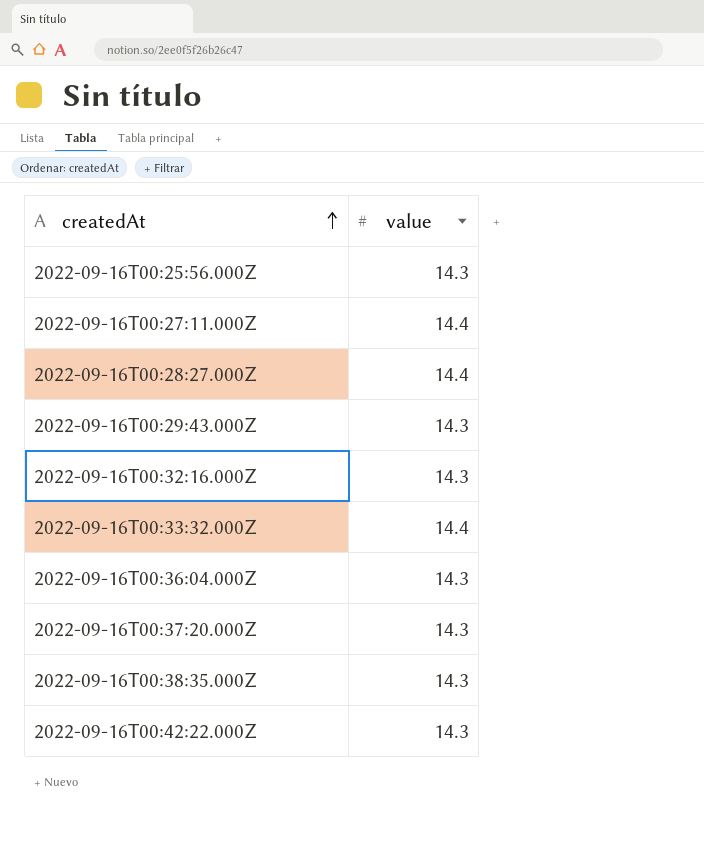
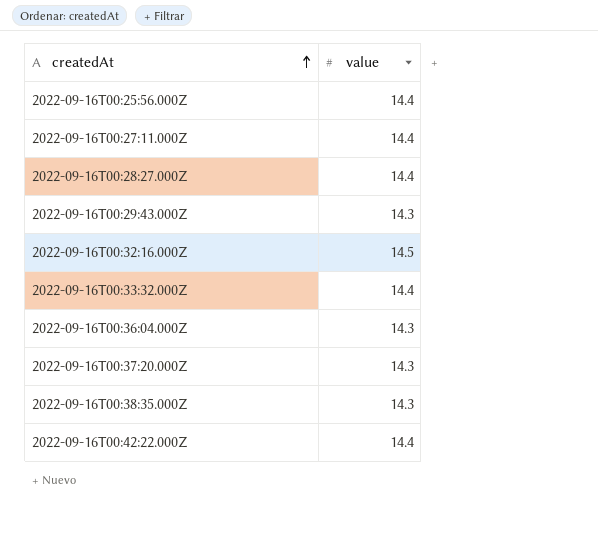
2022-09-16T00:25:56.000Z | value: 14.3 -> 14.4
2022-09-16T00:32:16.000Z | value: 14.3 -> 14.5
2022-09-16T00:42:22.000Z | value: 14.3 -> 14.4

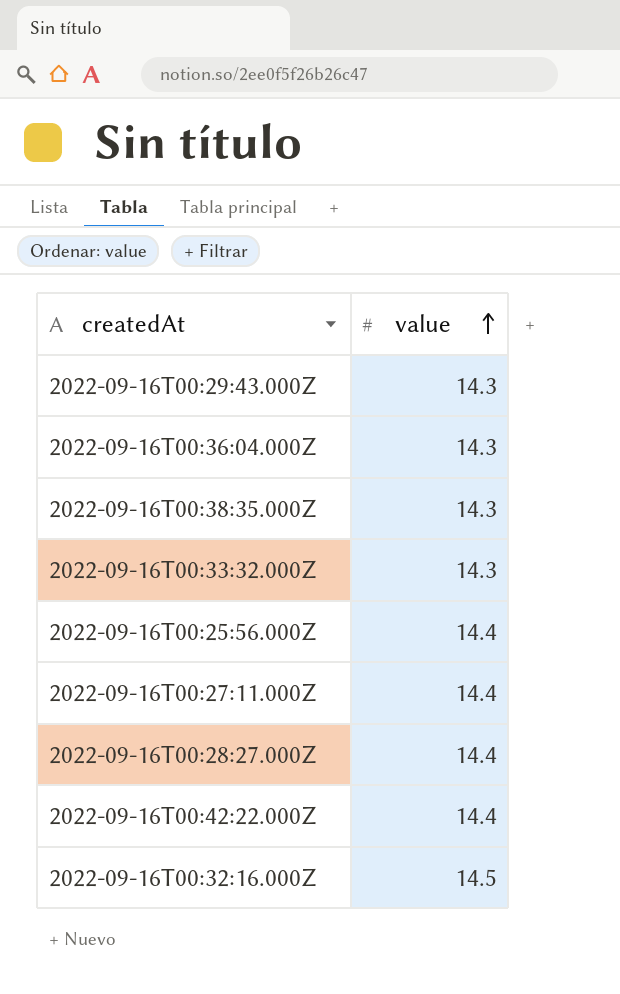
row order: createdAt ascending -> value ascending
row 2022-09-16T00:37:20.000Z: 14.3 -> none
2022-09-16T00:33:32.000Z | value: 14.4 -> 14.3

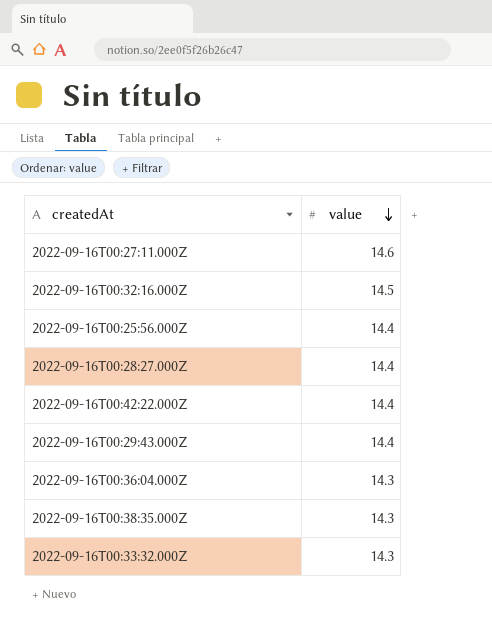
row order: value ascending -> value descending
2022-09-16T00:27:11.000Z | value: 14.4 -> 14.6
2022-09-16T00:29:43.000Z | value: 14.3 -> 14.4

